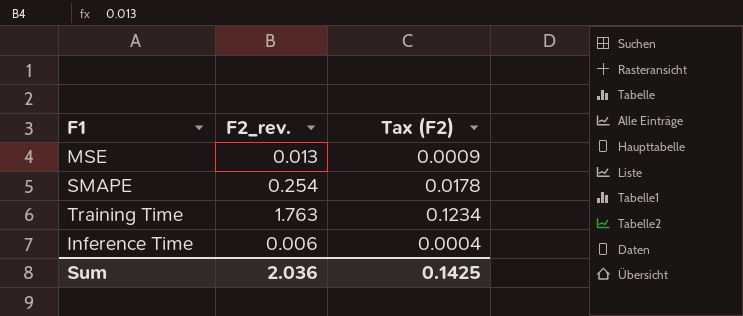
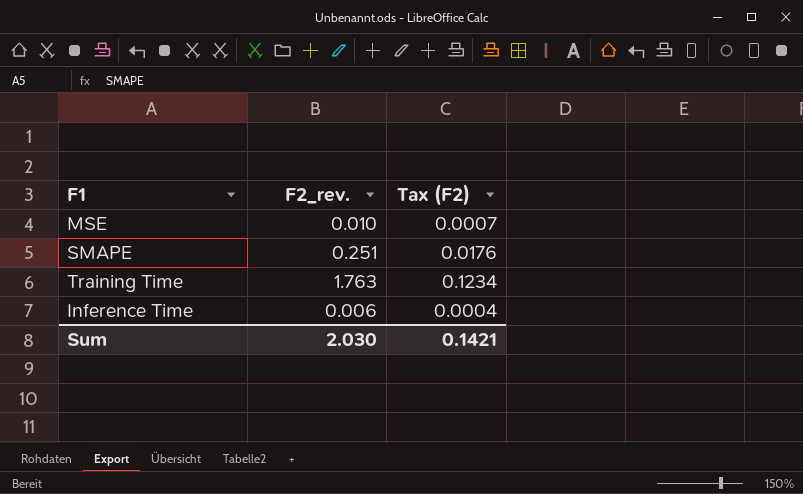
MSE | F2_rev.: 0.013 -> 0.010
MSE | Tax (F2): 0.0009 -> 0.0007
SMAPE | F2_rev.: 0.254 -> 0.251
SMAPE | Tax (F2): 0.0178 -> 0.0176
Sum | F2_rev.: 2.036 -> 2.030
Sum | Tax (F2): 0.1425 -> 0.1421

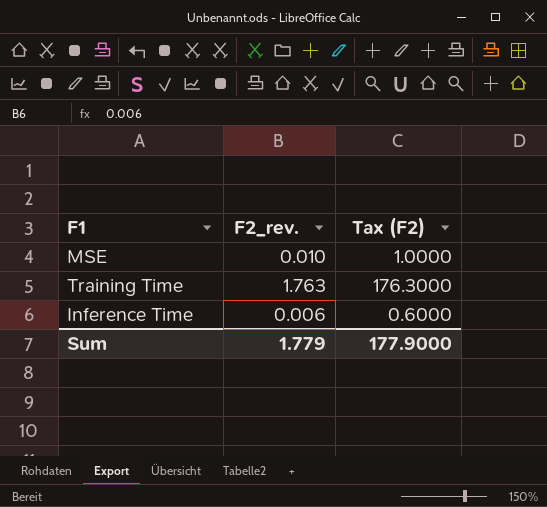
column Tax (F2) | formula: [F2_rev.] * 0.07 -> [F2_rev.] * 100
row SMAPE: 0.251 | 0.0176 -> none
Sum | F2_rev.: 2.030 -> 1.779
Sum | Tax (F2): 0.1421 -> 177.9000

